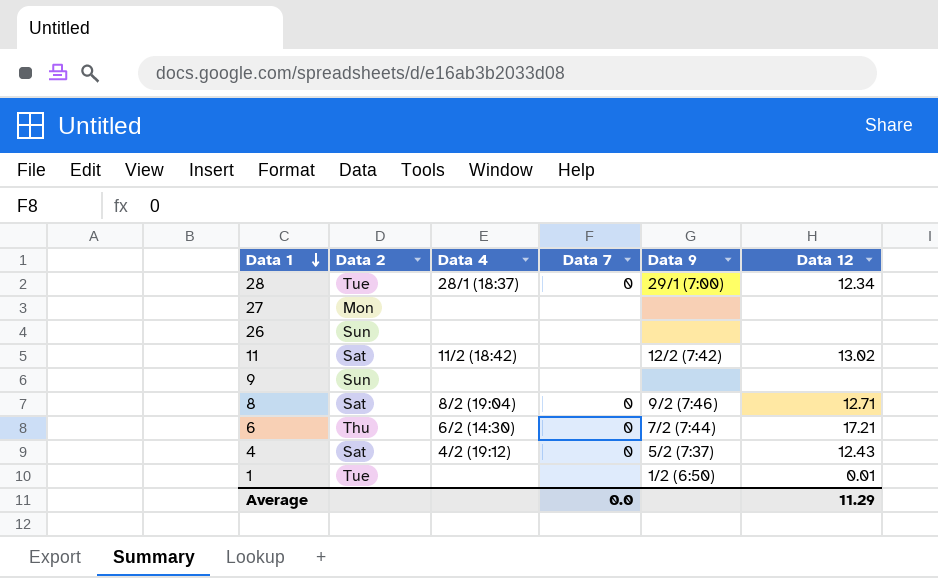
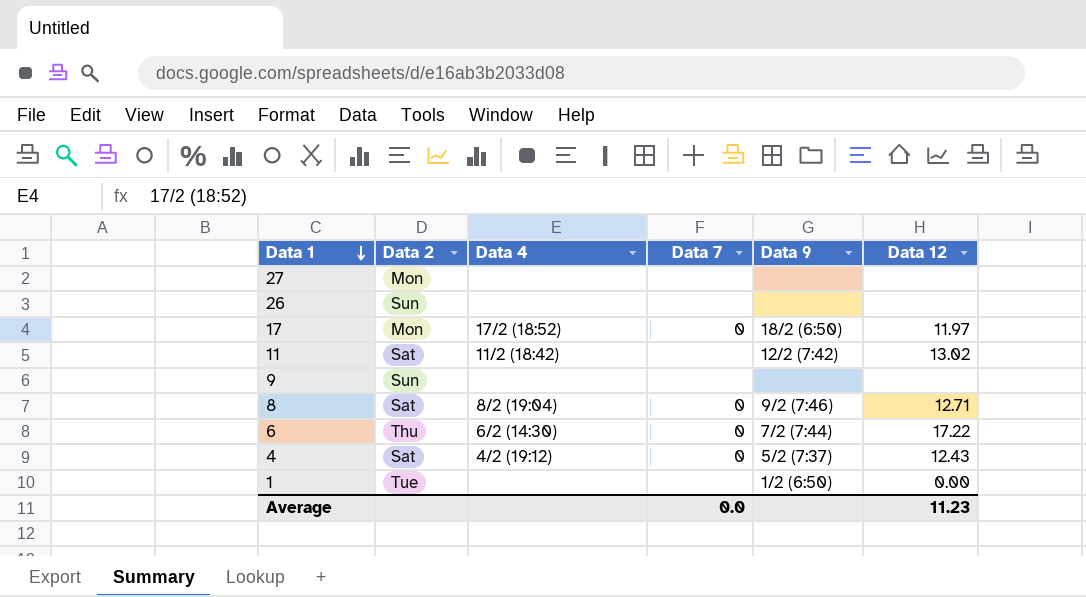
row 28: Tue | 28/1 (18:37) | 0 | 29/1 (7:00) | 12.34 -> none
row 17: none -> Mon | 17/2 (18:52) | 0 | 18/2 (6:50) | 11.97
6 | Data 12: 17.21 -> 17.22
1 | Data 12: 0.01 -> 0.00
Average | Data 12: 11.29 -> 11.23

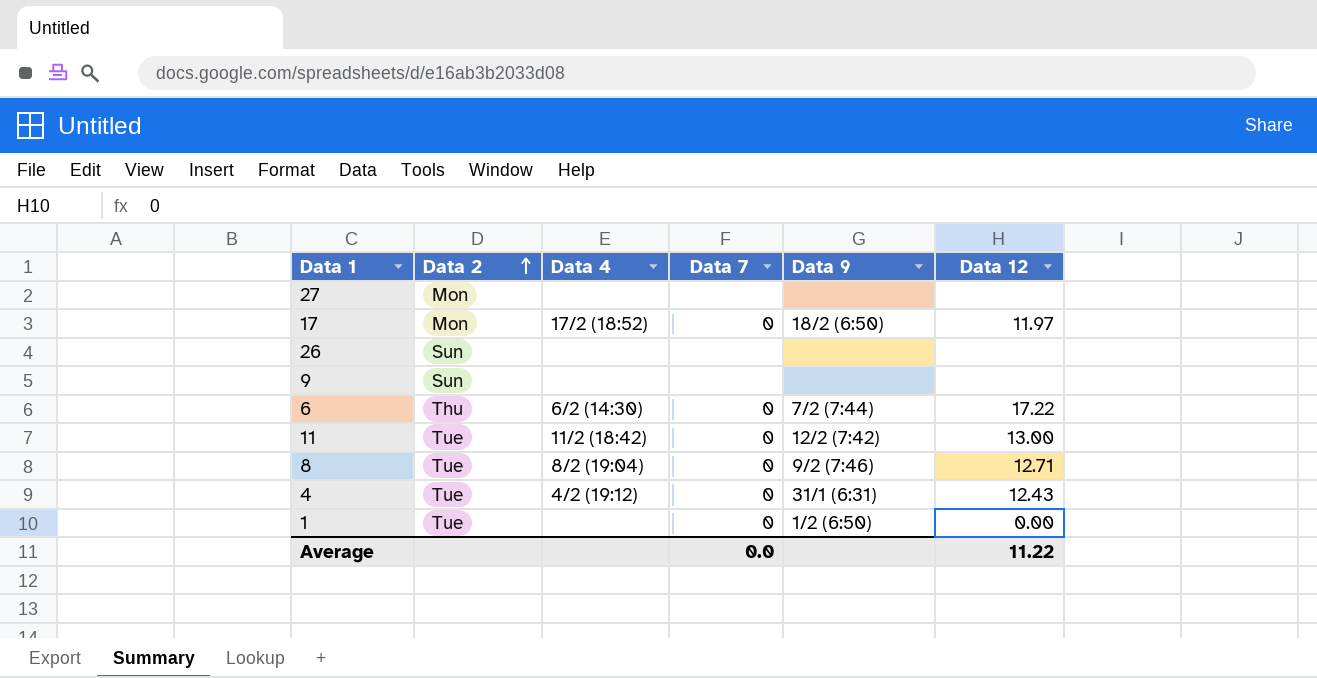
row order: Data 1 descending -> Data 2 ascending
11 | Data 2: Sat -> Tue
11 | Data 7: none -> 0
11 | Data 12: 13.02 -> 13.00
8 | Data 2: Sat -> Tue
4 | Data 2: Sat -> Tue
4 | Data 9: 5/2 (7:37) -> 31/1 (6:31)
1 | Data 7: none -> 0
Average | Data 12: 11.23 -> 11.22

